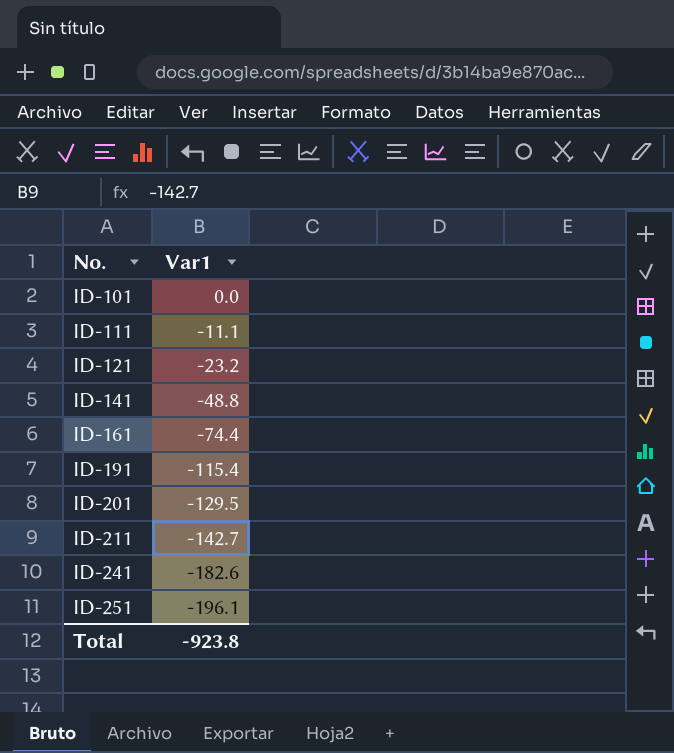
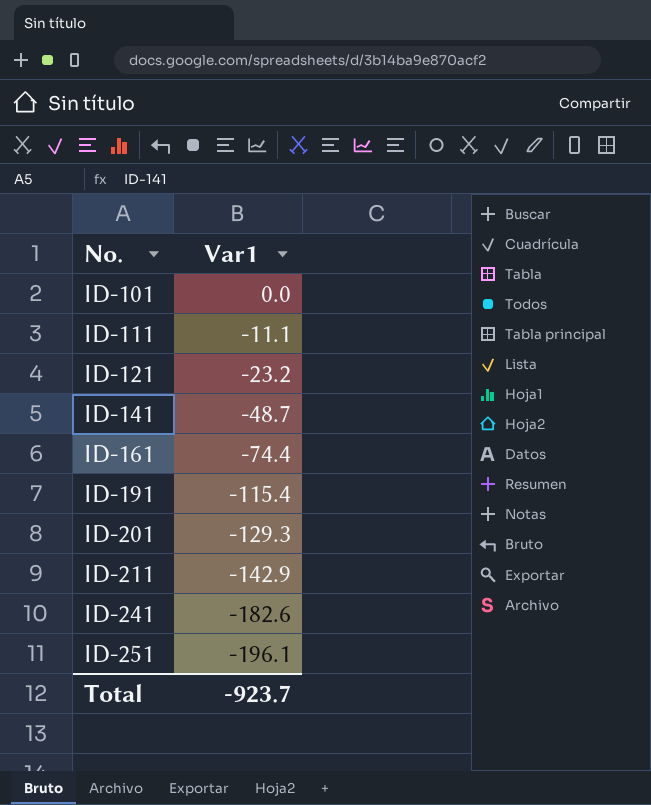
ID-141 | Var1: -48.8 -> -48.7
ID-201 | Var1: -129.5 -> -129.3
ID-211 | Var1: -142.7 -> -142.9
Total | Var1: -923.8 -> -923.7

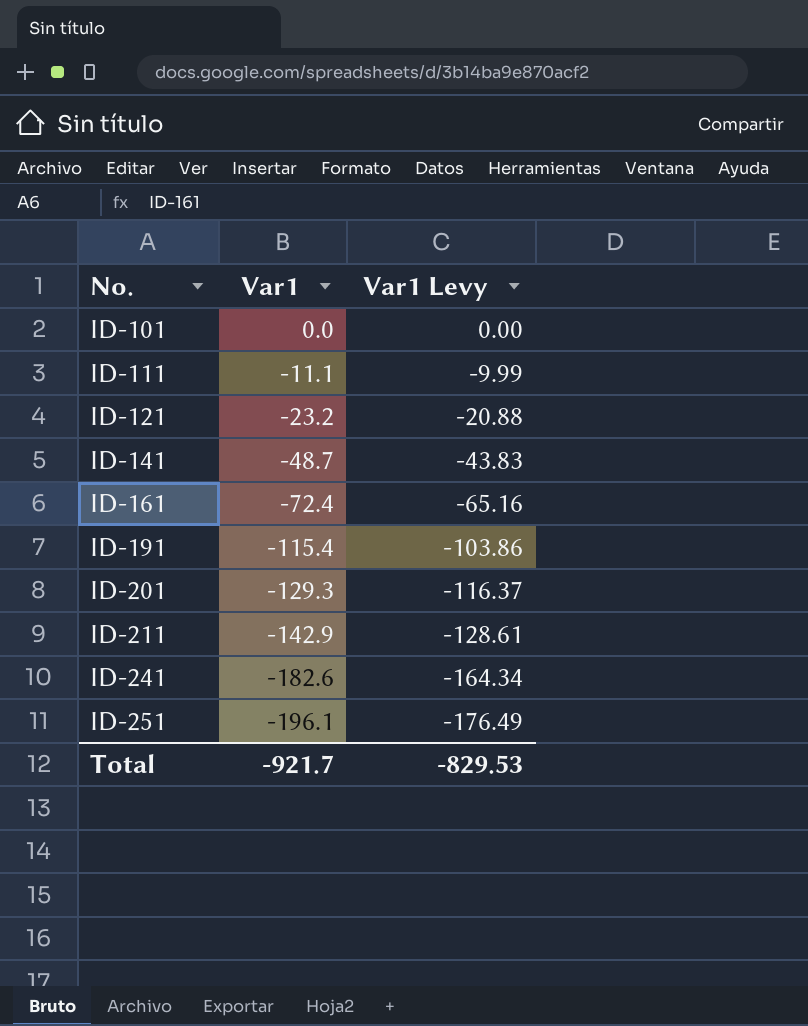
column Var1 Levy | formula: none -> [Var1] * 0.9
ID-161 | Var1: -74.4 -> -72.4
Total | Var1: -923.7 -> -921.7

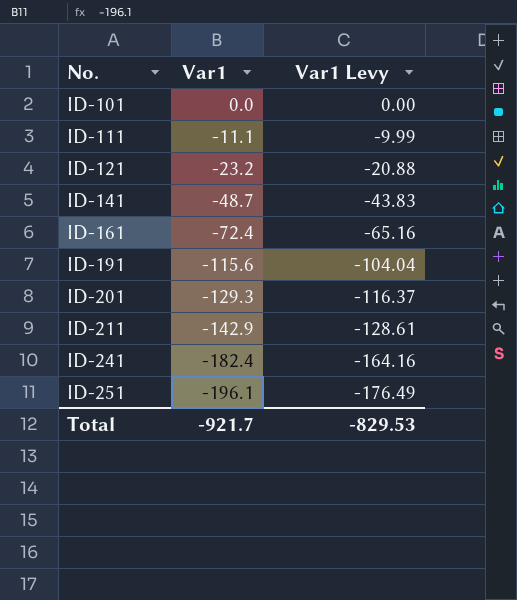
ID-191 | Var1: -115.4 -> -115.6
ID-191 | Var1 Levy: -103.86 -> -104.04
ID-241 | Var1: -182.6 -> -182.4
ID-241 | Var1 Levy: -164.34 -> -164.16

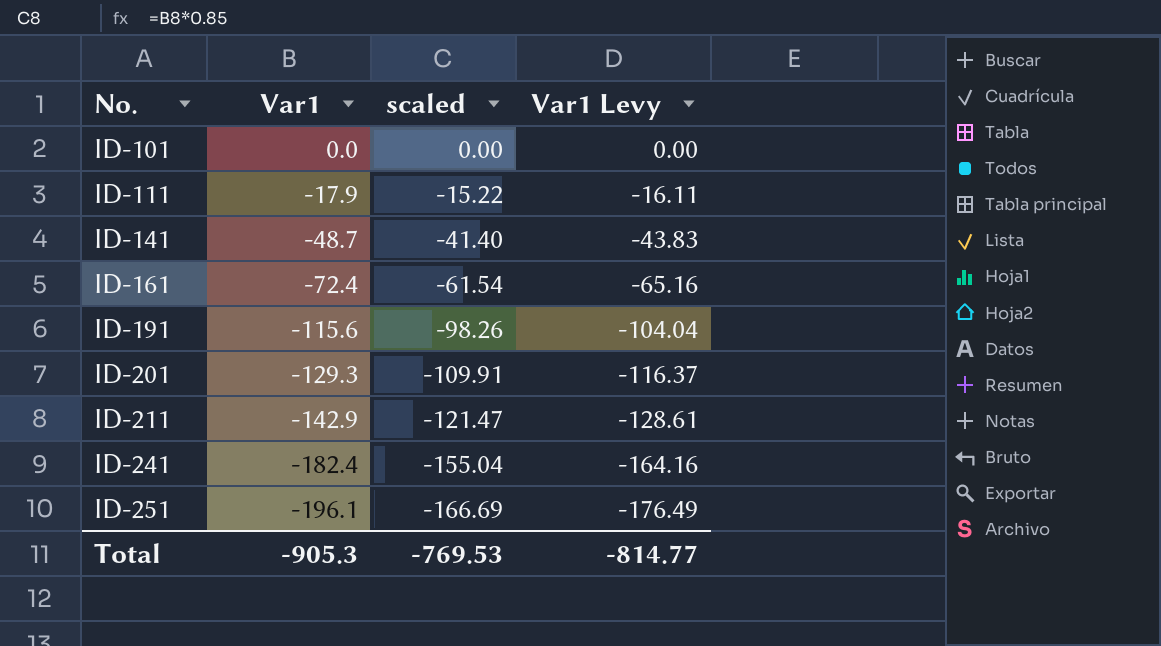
column scaled | formula: none -> [Var1] * 0.85
row ID-121: -23.2 | -20.88 -> none
ID-111 | Var1: -11.1 -> -17.9
ID-111 | Var1 Levy: -9.99 -> -16.11
Total | Var1: -921.7 -> -905.3
Total | Var1 Levy: -829.53 -> -814.77

